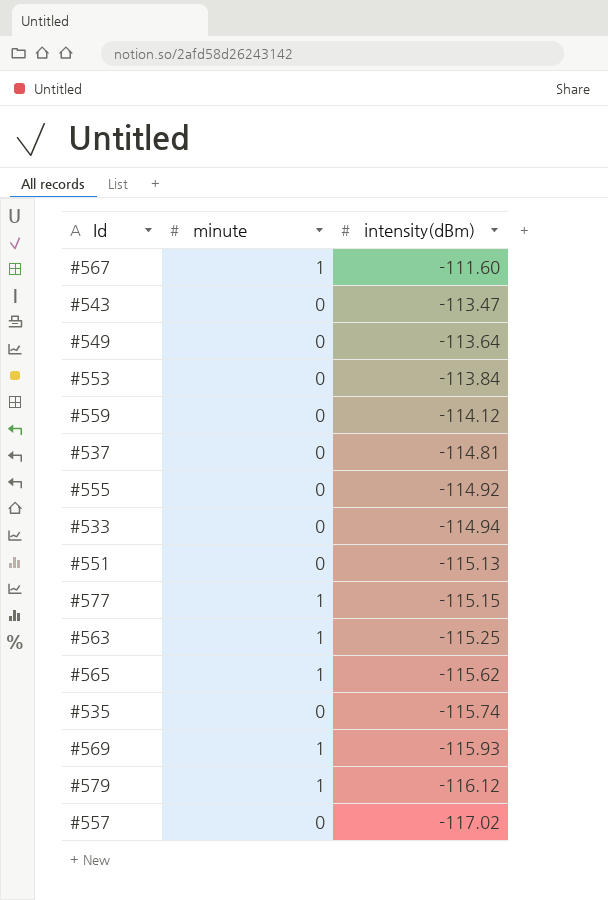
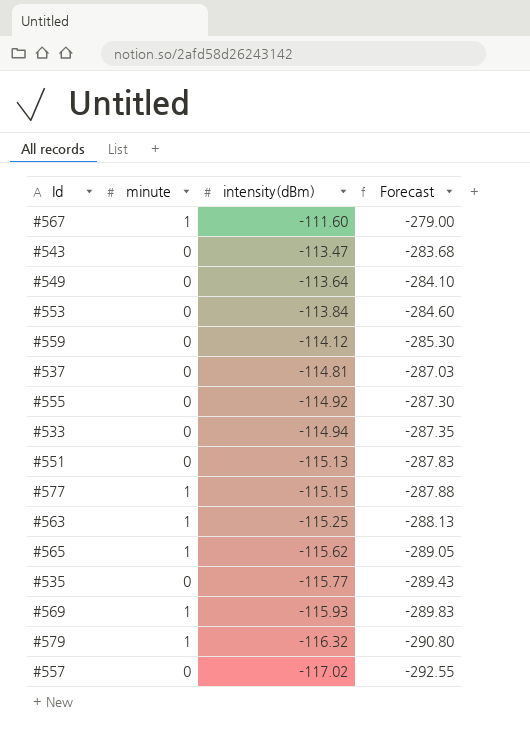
column Forecast | formula: none -> [intensity(dBm)] * 2.5
#535 | intensity(dBm): -115.74 -> -115.77
#579 | intensity(dBm): -116.12 -> -116.32

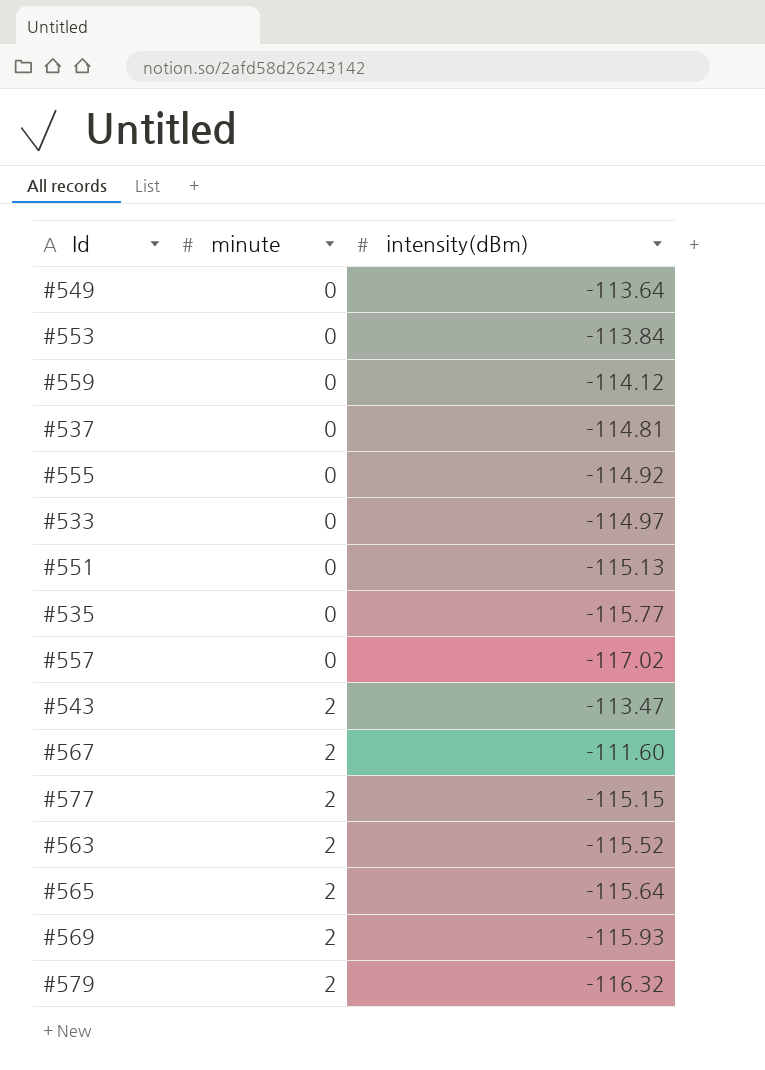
row order: intensity(dBm) descending -> minute ascending
column Forecast | formula: [intensity(dBm)] * 2.5 -> none
#533 | intensity(dBm): -114.94 -> -114.97
#543 | minute: 0 -> 2
#567 | minute: 1 -> 2
#577 | minute: 1 -> 2
#563 | minute: 1 -> 2
#563 | intensity(dBm): -115.25 -> -115.52
#565 | minute: 1 -> 2
#565 | intensity(dBm): -115.62 -> -115.64
#569 | minute: 1 -> 2
#579 | minute: 1 -> 2

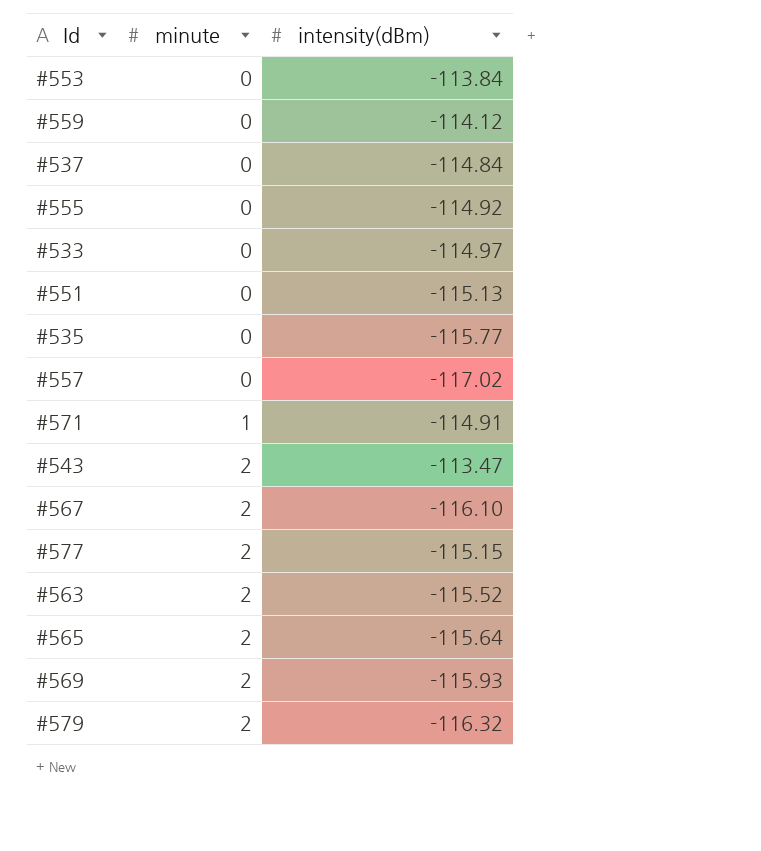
row #549: 0 | -113.64 -> none
#537 | intensity(dBm): -114.81 -> -114.84
row #571: none -> 1 | -114.91
#567 | intensity(dBm): -111.60 -> -116.10

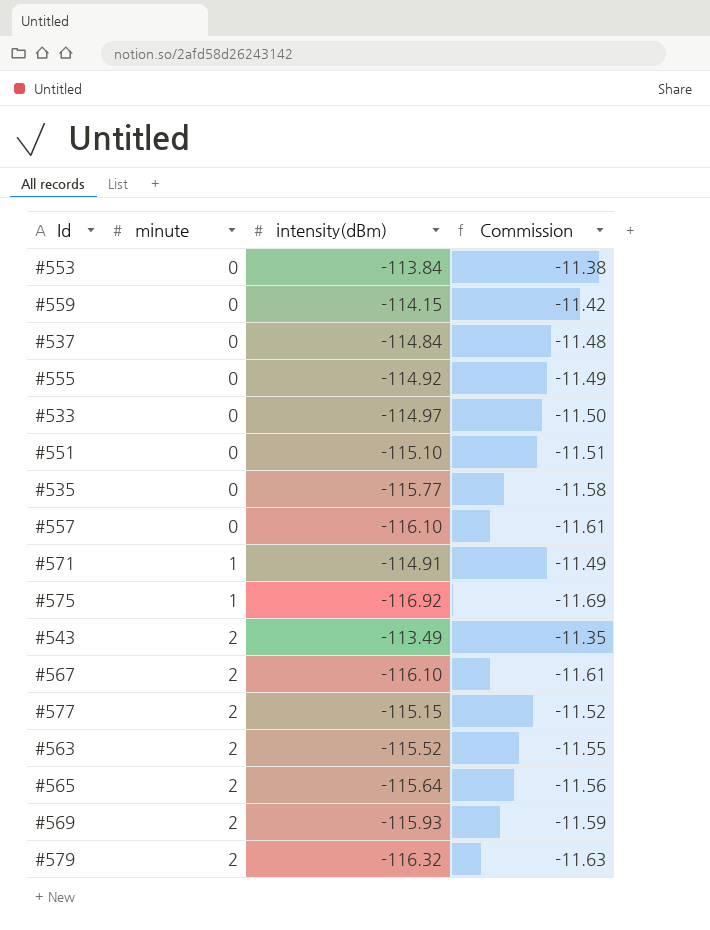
column Commission | formula: none -> [intensity(dBm)] * 0.1
#559 | intensity(dBm): -114.12 -> -114.15
#551 | intensity(dBm): -115.13 -> -115.10
#557 | intensity(dBm): -117.02 -> -116.10
row #575: none -> 1 | -116.92 | -11.69
#543 | intensity(dBm): -113.47 -> -113.49

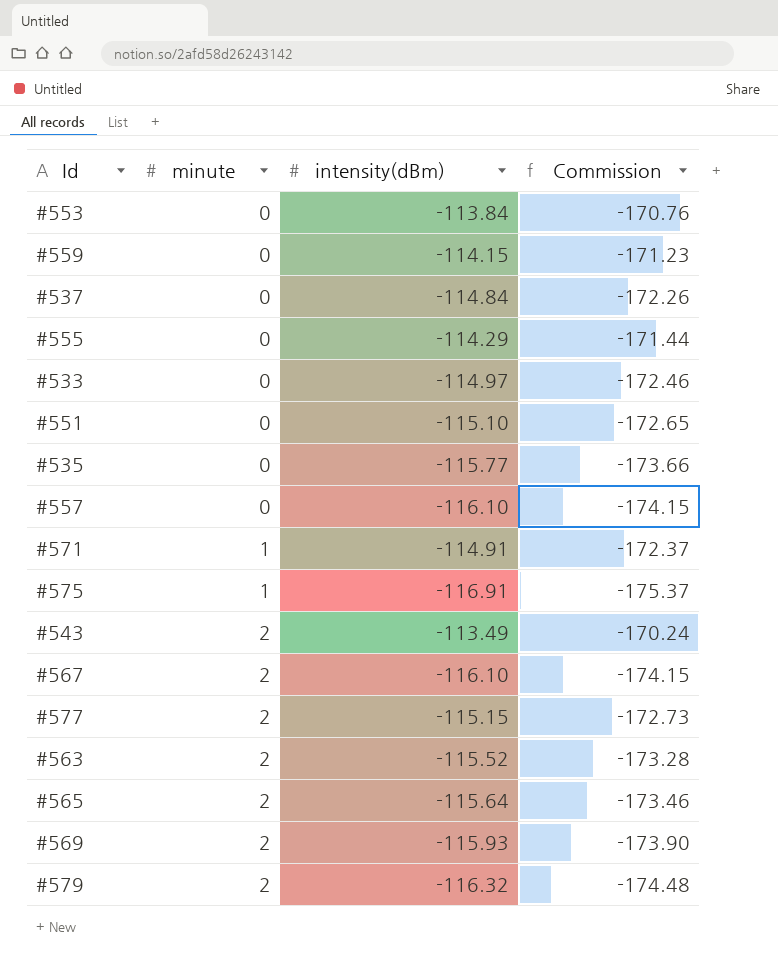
column Commission | formula: [intensity(dBm)] * 0.1 -> [intensity(dBm)] * 1.5
#555 | intensity(dBm): -114.92 -> -114.29
#575 | intensity(dBm): -116.92 -> -116.91

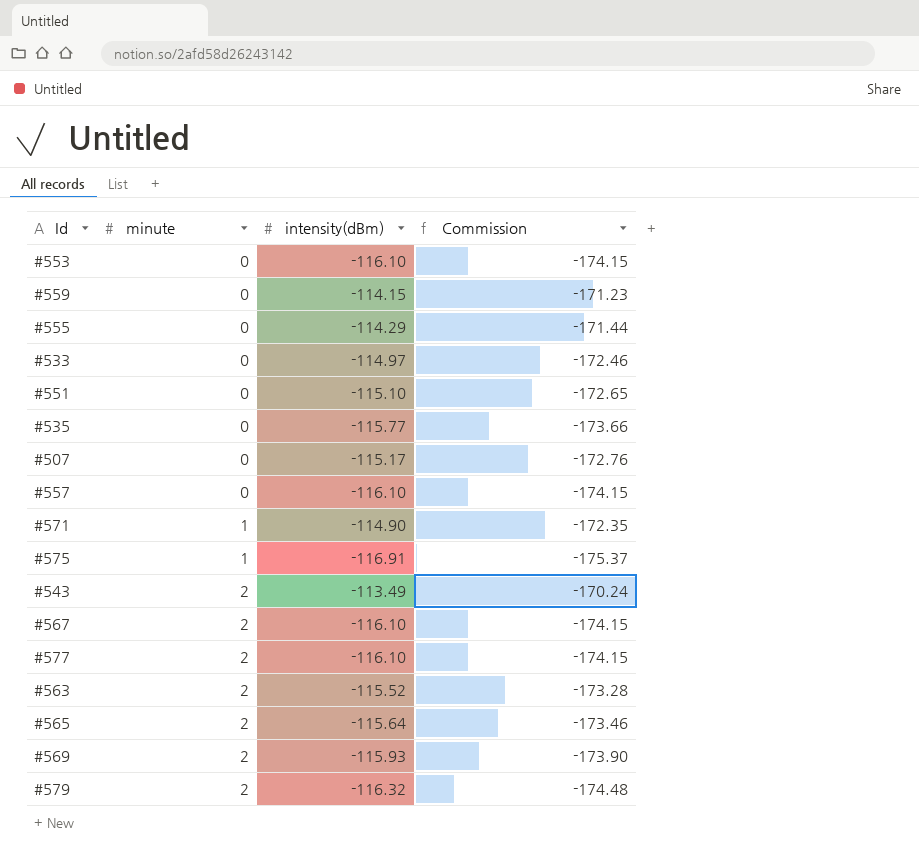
row #537: 0 | -114.84 | -172.26 -> none
#553 | intensity(dBm): -113.84 -> -116.10
#553 | Commission: -170.76 -> -174.15
row #507: none -> 0 | -115.17 | -172.76
#571 | intensity(dBm): -114.91 -> -114.90
#571 | Commission: -172.37 -> -172.35
#577 | intensity(dBm): -115.15 -> -116.10
#577 | Commission: -172.73 -> -174.15

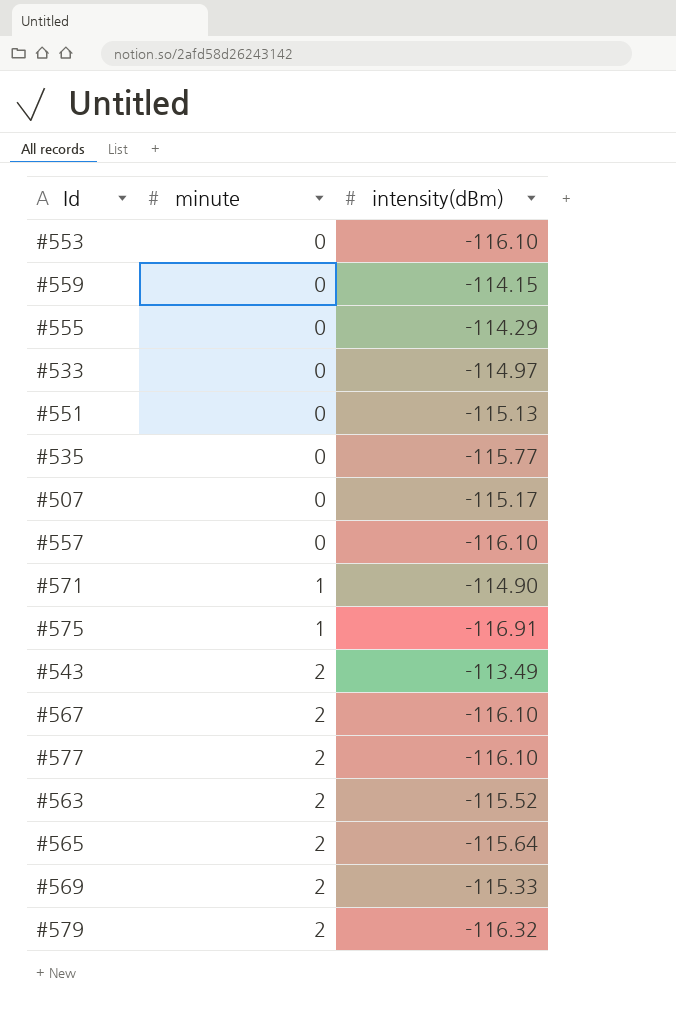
column Commission | formula: [intensity(dBm)] * 1.5 -> none
#551 | intensity(dBm): -115.10 -> -115.13
#569 | intensity(dBm): -115.93 -> -115.33

